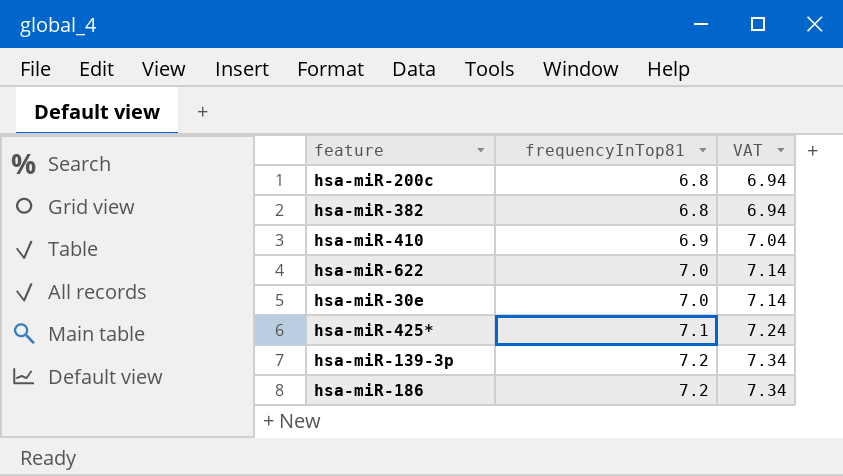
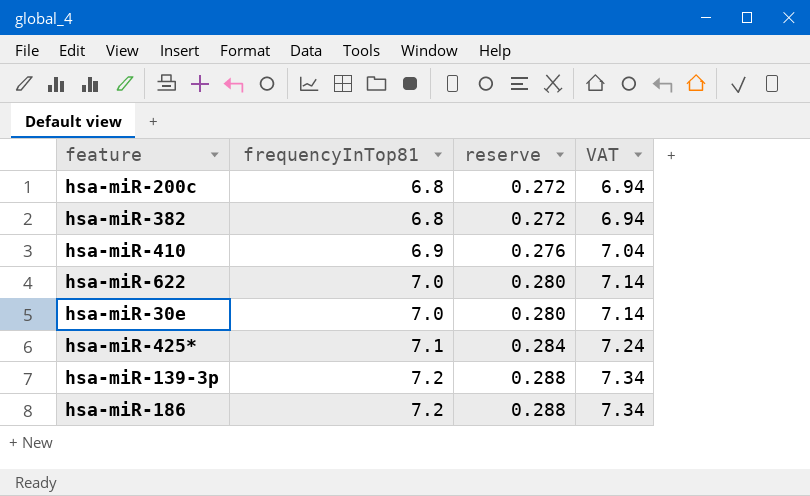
column reserve | formula: none -> [frequencyInTop81] * 0.04

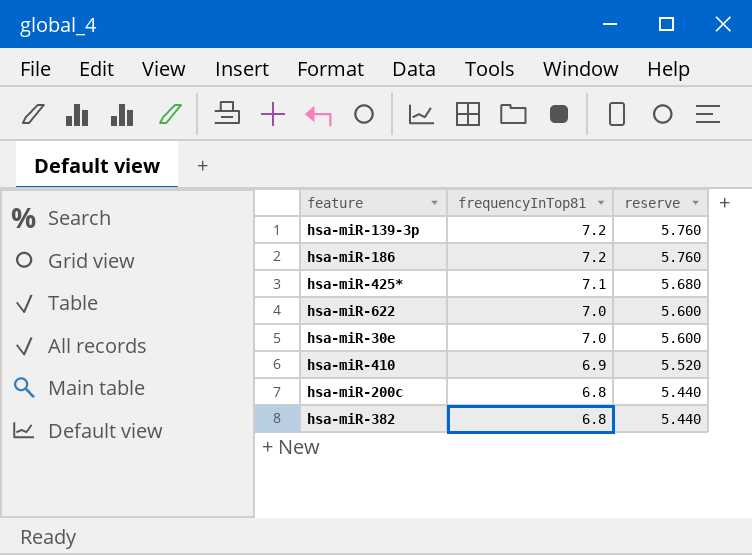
row order: frequencyInTop81 ascending -> frequencyInTop81 descending
column VAT | formula: [frequencyInTop81] * 1.02 -> none
column reserve | formula: [frequencyInTop81] * 0.04 -> [frequencyInTop81] * 0.8

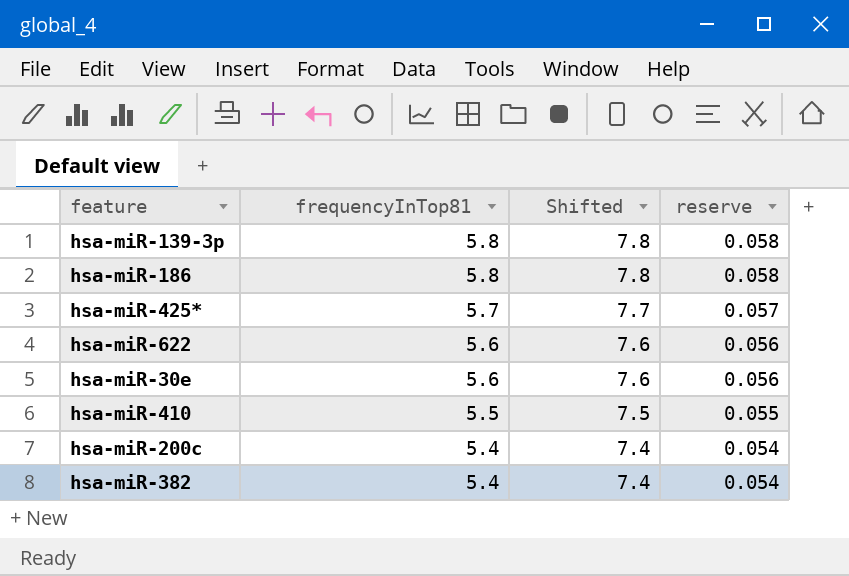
column Shifted | formula: none -> [frequencyInTop81] + 2
column reserve | formula: [frequencyInTop81] * 0.8 -> [frequencyInTop81] * 0.01
hsa-miR-139-3p | frequencyInTop81: 7.2 -> 5.8
hsa-miR-186 | frequencyInTop81: 7.2 -> 5.8
hsa-miR-425* | frequencyInTop81: 7.1 -> 5.7
hsa-miR-622 | frequencyInTop81: 7.0 -> 5.6
hsa-miR-30e | frequencyInTop81: 7.0 -> 5.6
hsa-miR-410 | frequencyInTop81: 6.9 -> 5.5
hsa-miR-200c | frequencyInTop81: 6.8 -> 5.4
hsa-miR-382 | frequencyInTop81: 6.8 -> 5.4

